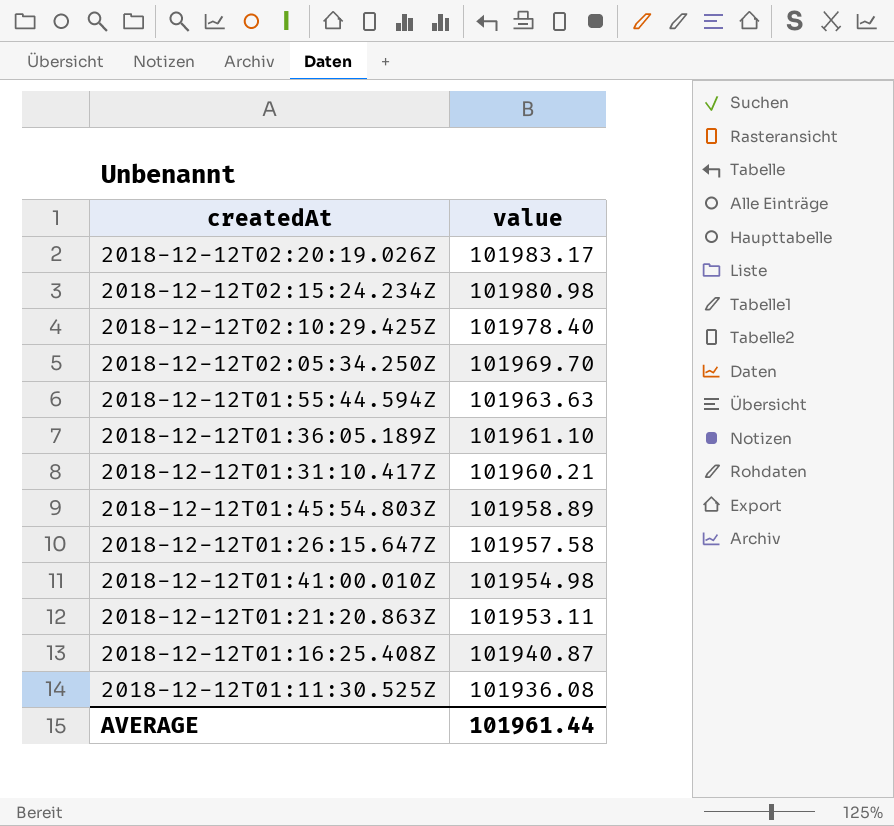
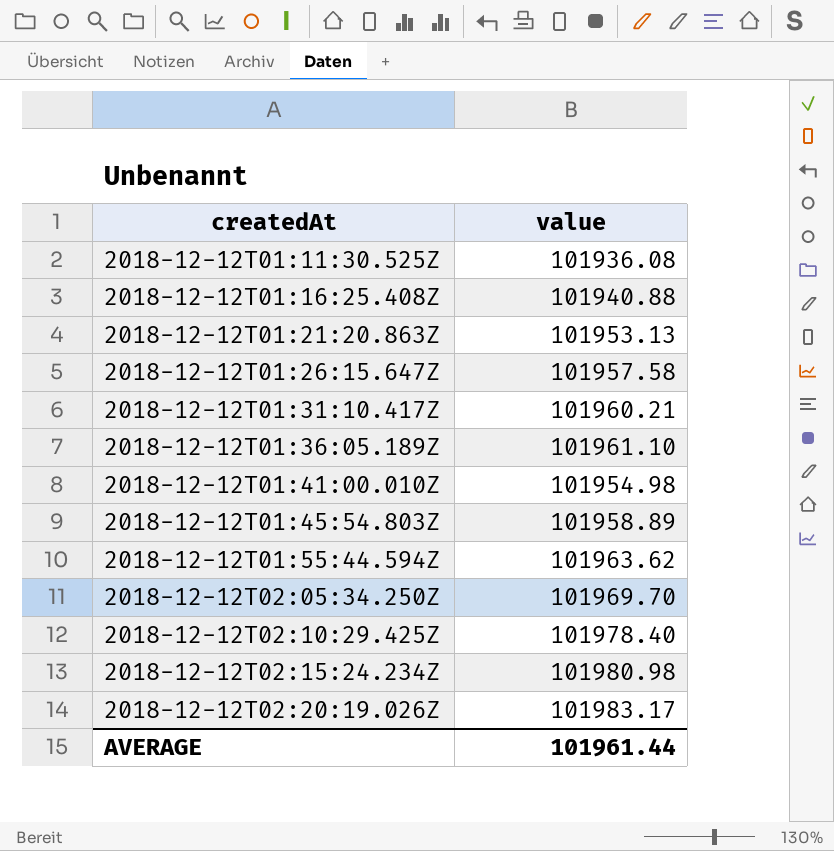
row order: value descending -> createdAt ascending
2018-12-12T01:16:25.408Z | value: 101940.87 -> 101940.88
2018-12-12T01:21:20.863Z | value: 101953.11 -> 101953.13
2018-12-12T01:55:44.594Z | value: 101963.63 -> 101963.62

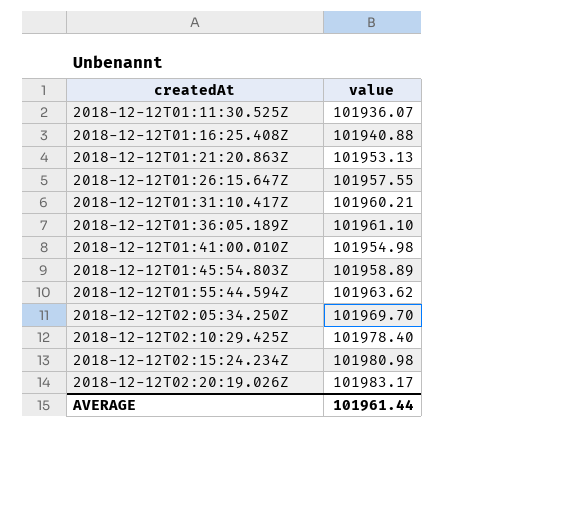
2018-12-12T01:11:30.525Z | value: 101936.08 -> 101936.07
2018-12-12T01:26:15.647Z | value: 101957.58 -> 101957.55

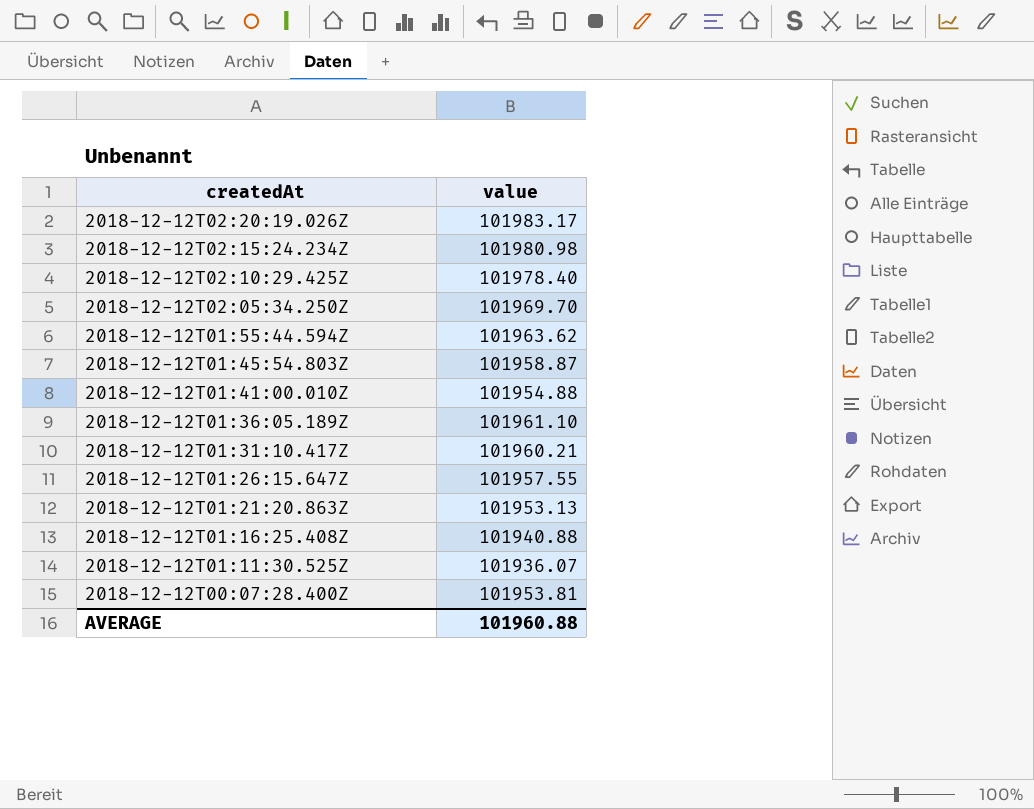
row order: createdAt ascending -> createdAt descending
2018-12-12T01:45:54.803Z | value: 101958.89 -> 101958.87
2018-12-12T01:41:00.010Z | value: 101954.98 -> 101954.88
row 2018-12-12T00:07:28.400Z: none -> 101953.81
AVERAGE | value: 101961.44 -> 101960.88

